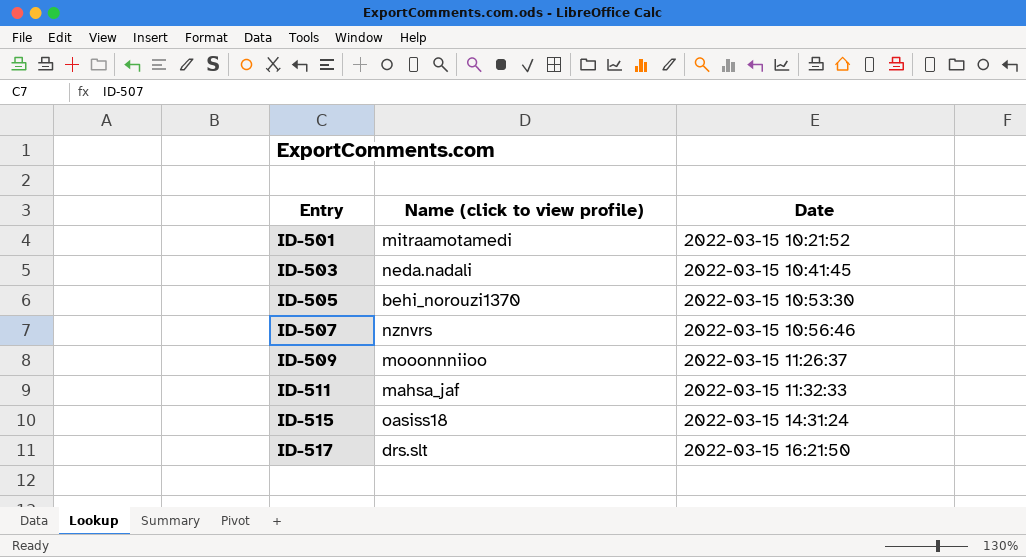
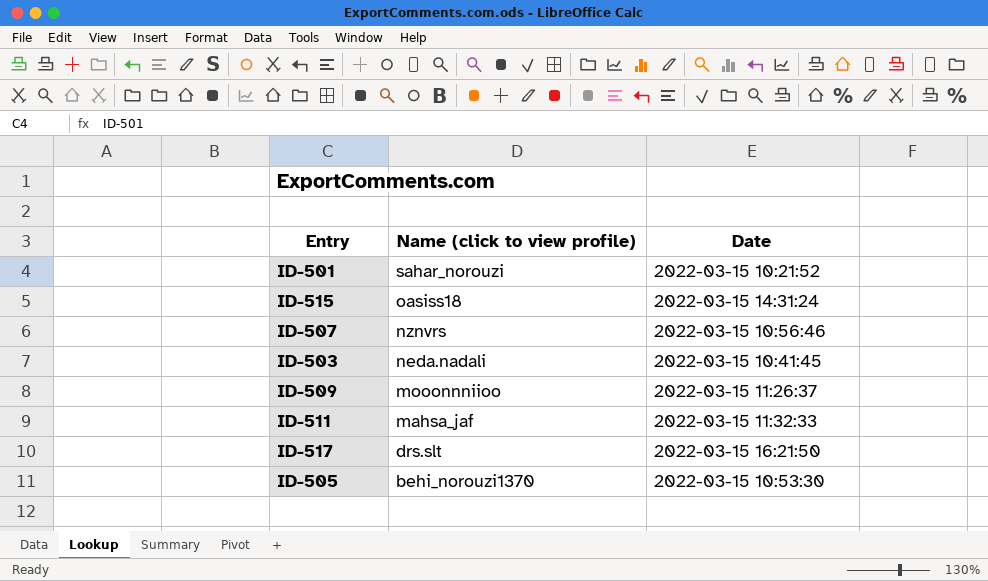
row order: Entry ascending -> Name (click to view profile) descending
ID-501 | Name (click to view profile): mitraamotamedi -> sahar_norouzi

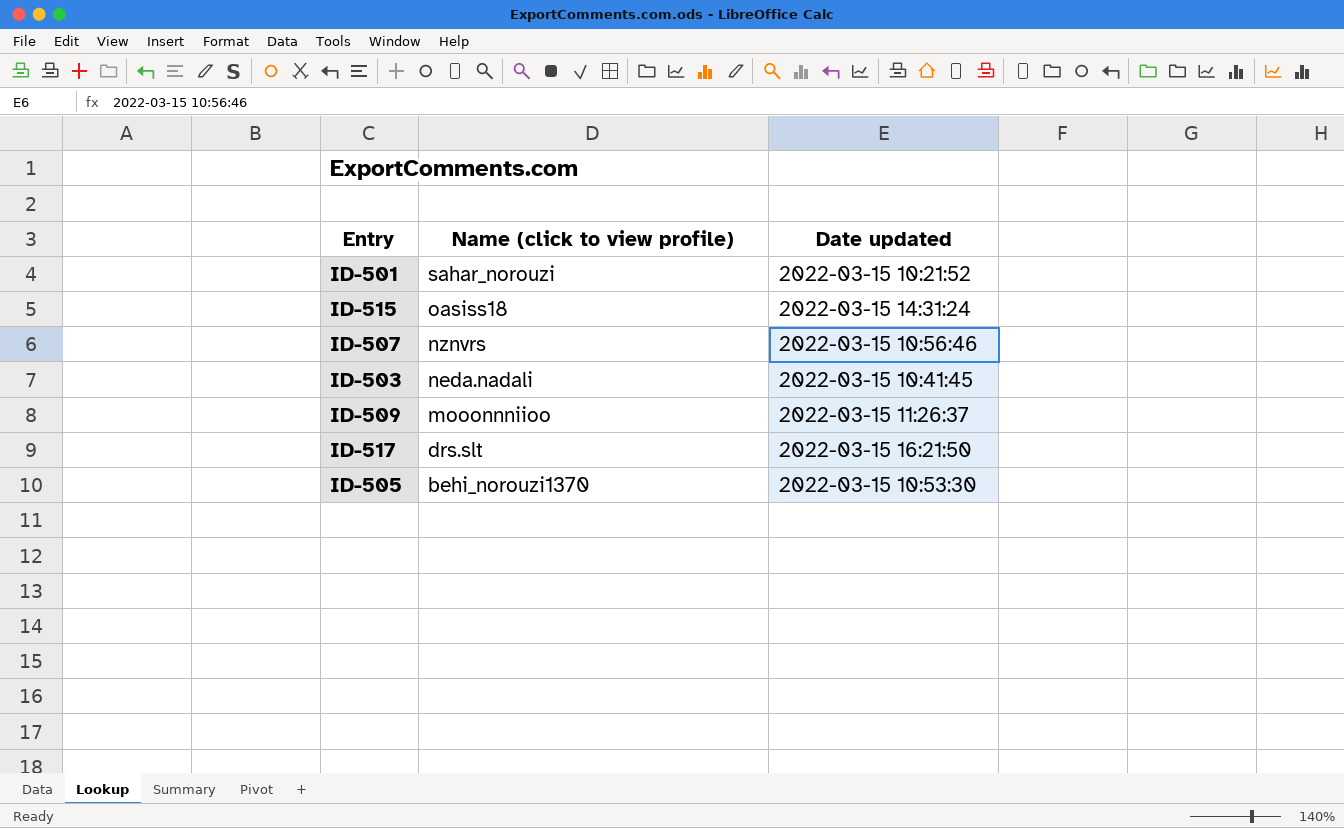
column name: Date -> Date updated
row ID-511: mahsa_jaf | 2022-03-15 11:32:33 -> none

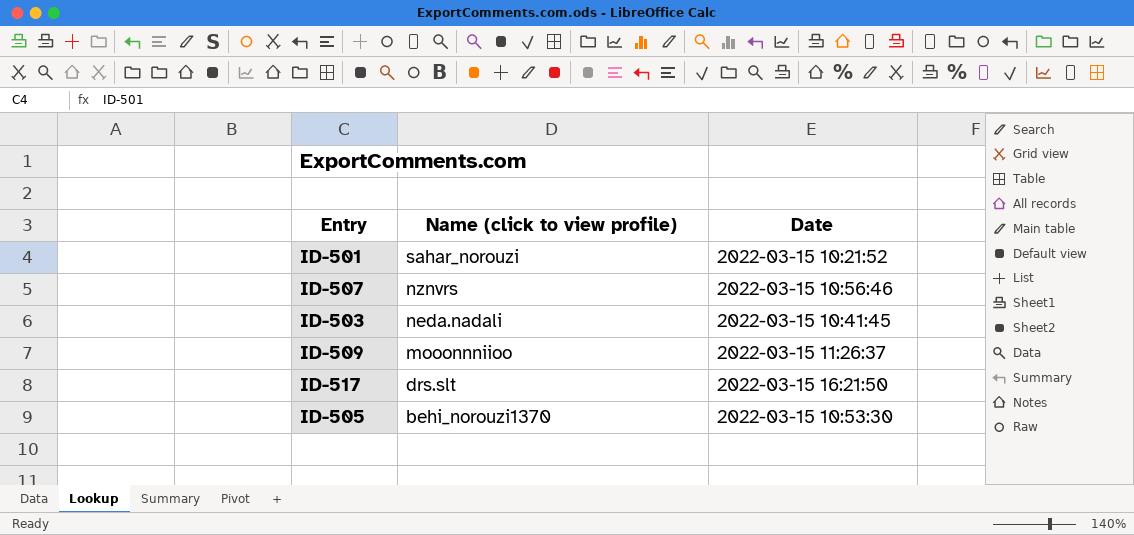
column name: Date updated -> Date
row ID-515: oasiss18 | 2022-03-15 14:31:24 -> none

